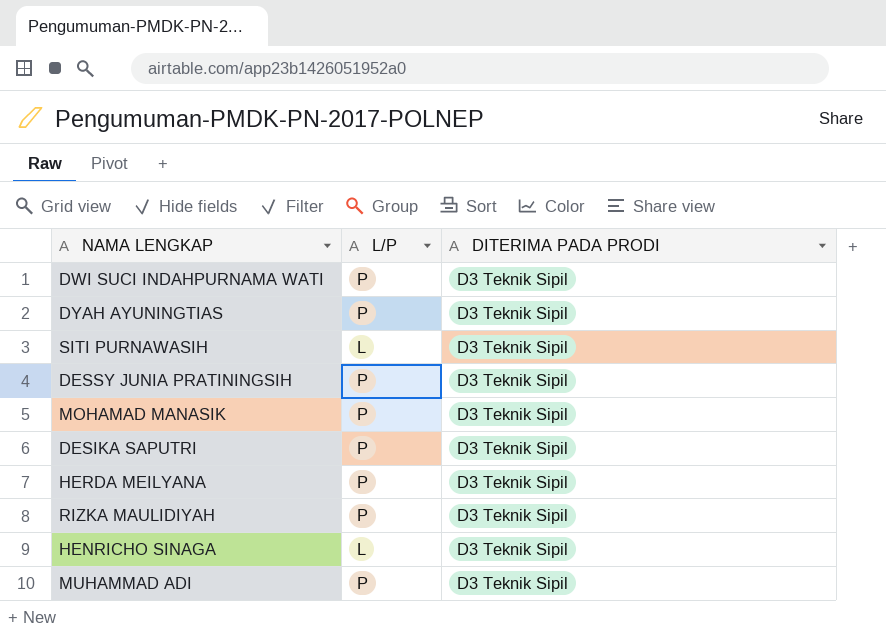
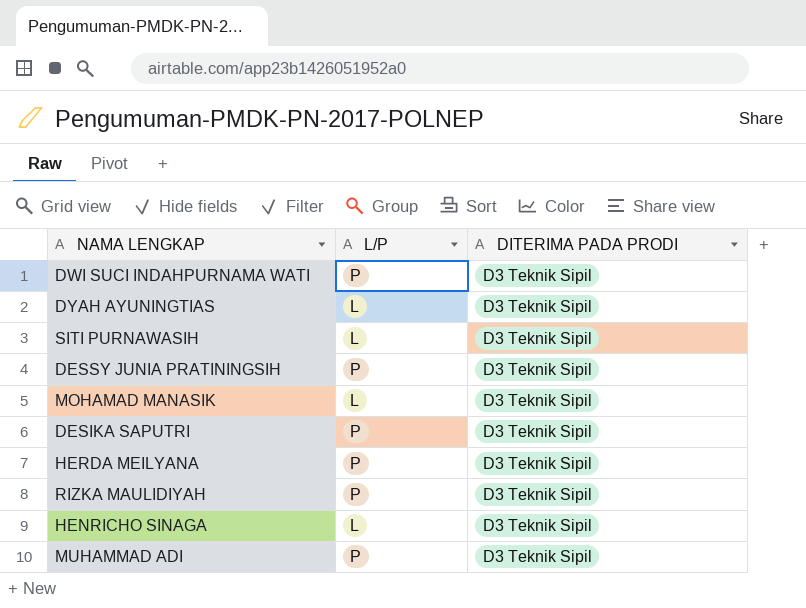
DYAH AYUNINGTIAS | L/P: P -> L
MOHAMAD MANASIK | L/P: P -> L

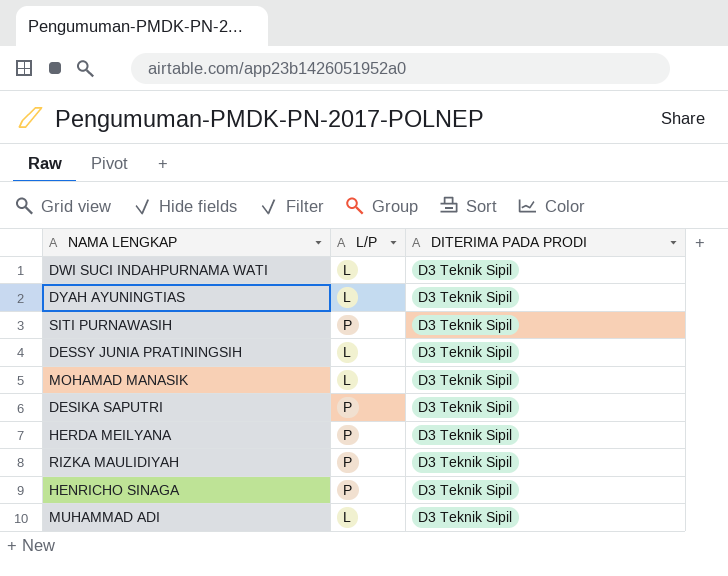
DWI SUCI INDAHPURNAMA WATI | L/P: P -> L
SITI PURNAWASIH | L/P: L -> P
DESSY JUNIA PRATININGSIH | L/P: P -> L
HENRICHO SINAGA | L/P: L -> P
MUHAMMAD ADI | L/P: P -> L

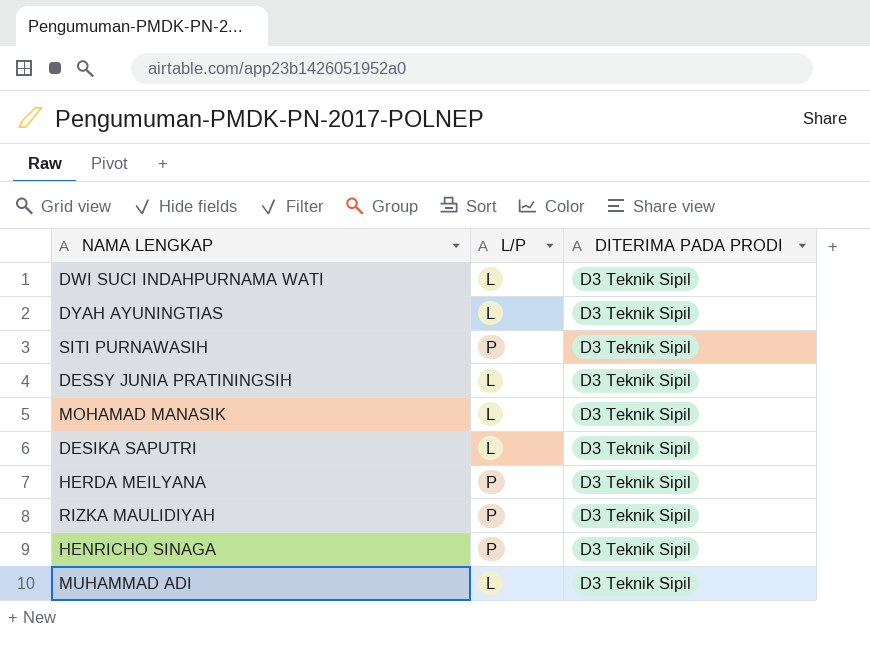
DESIKA SAPUTRI | L/P: P -> L

